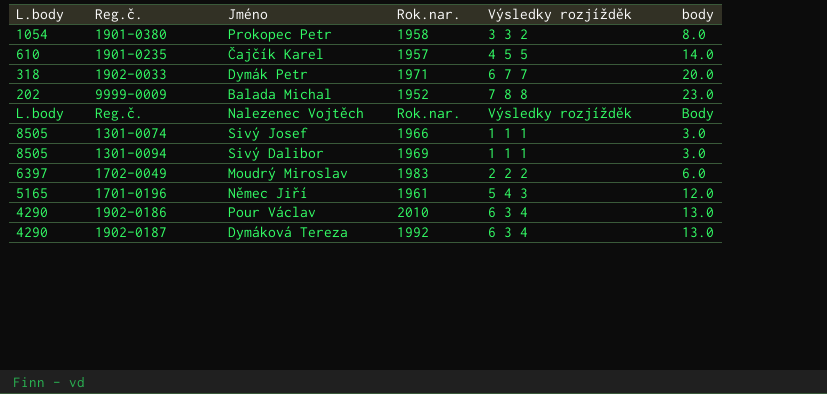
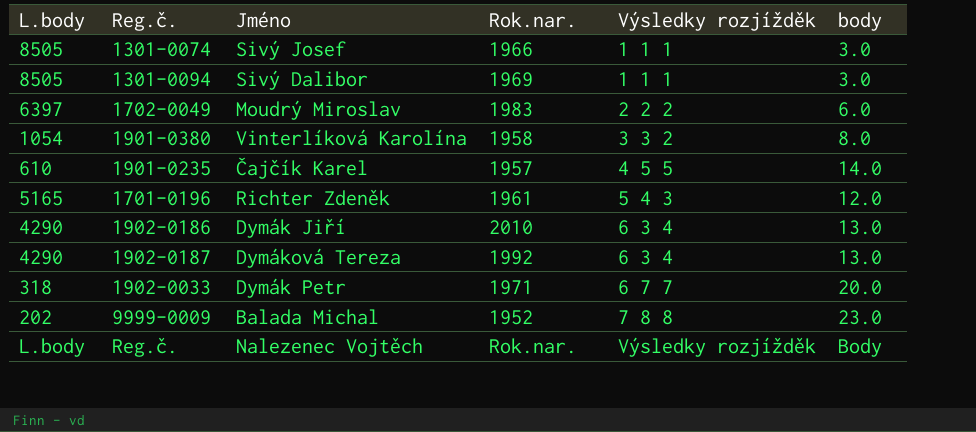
row order: none -> Výsledky rozjížděk ascending
1901-0380 | Jméno: Prokopec Petr -> Vinterlíková Karolína
1701-0196 | Jméno: Němec Jiří -> Richter Zdeněk
1902-0186 | Jméno: Pour Václav -> Dymák Jiří

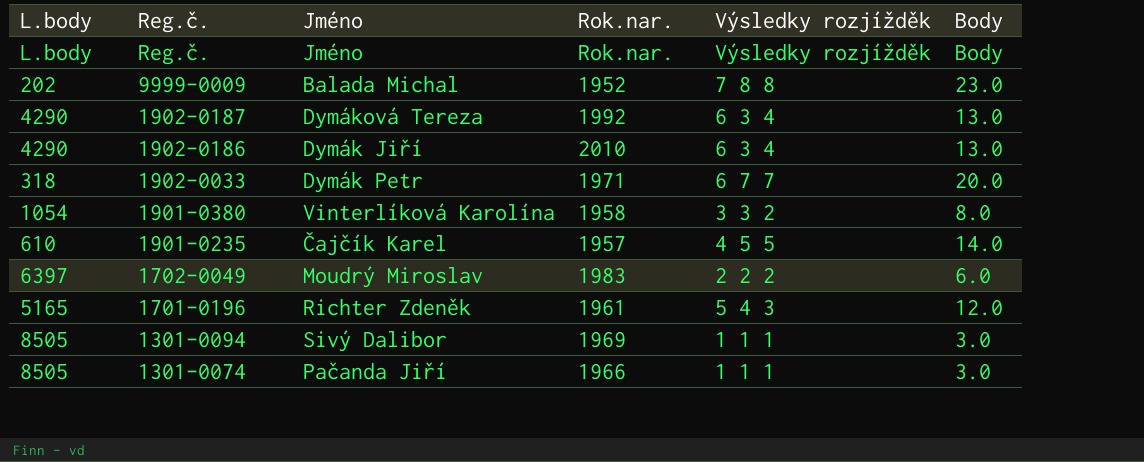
row order: Výsledky rozjížděk ascending -> Reg.č. descending
column name: body -> Body
Reg.č. | Jméno: Nalezenec Vojtěch -> Jméno
1301-0074 | Jméno: Sivý Josef -> Pačanda Jiří

